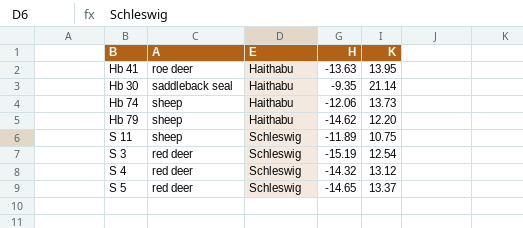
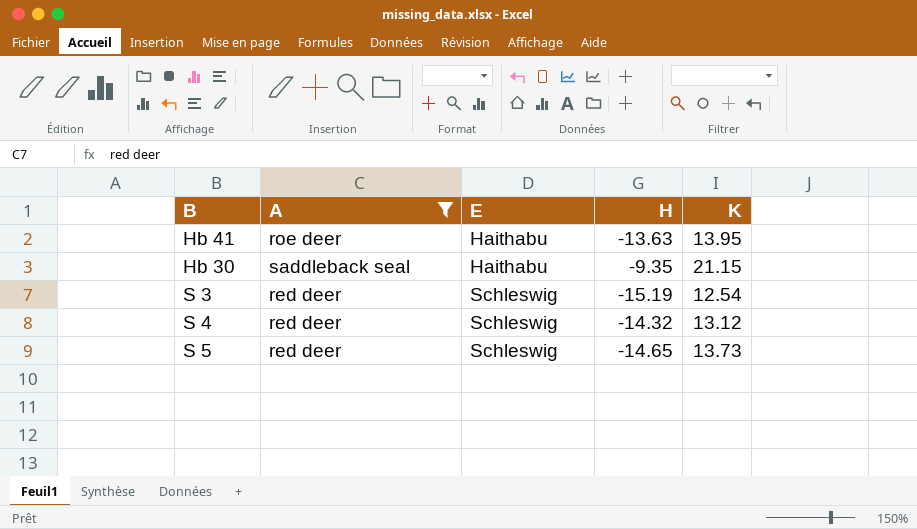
filter: none -> A != sheep
Hb 30 | K: 21.14 -> 21.15
S 5 | K: 13.37 -> 13.73

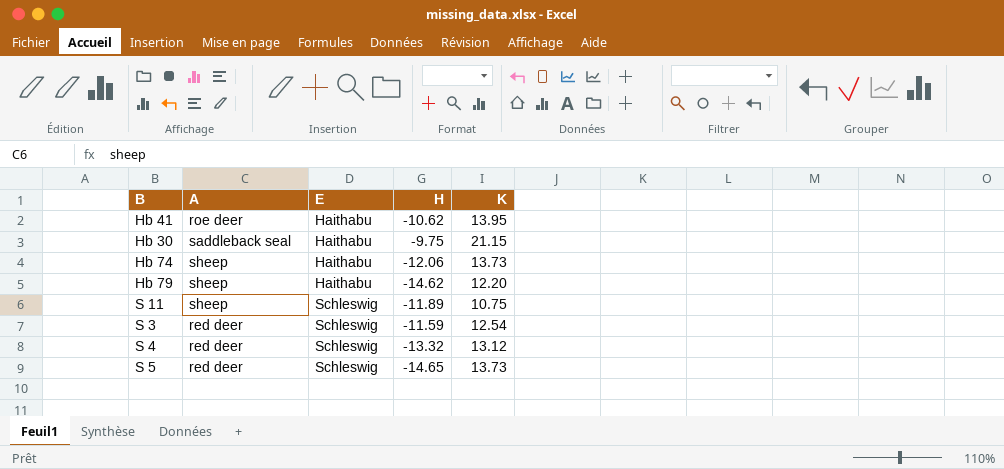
filter: A != sheep -> none
Hb 41 | H: -13.63 -> -10.62
Hb 30 | H: -9.35 -> -9.75
S 3 | H: -15.19 -> -11.59
S 4 | H: -14.32 -> -13.32

